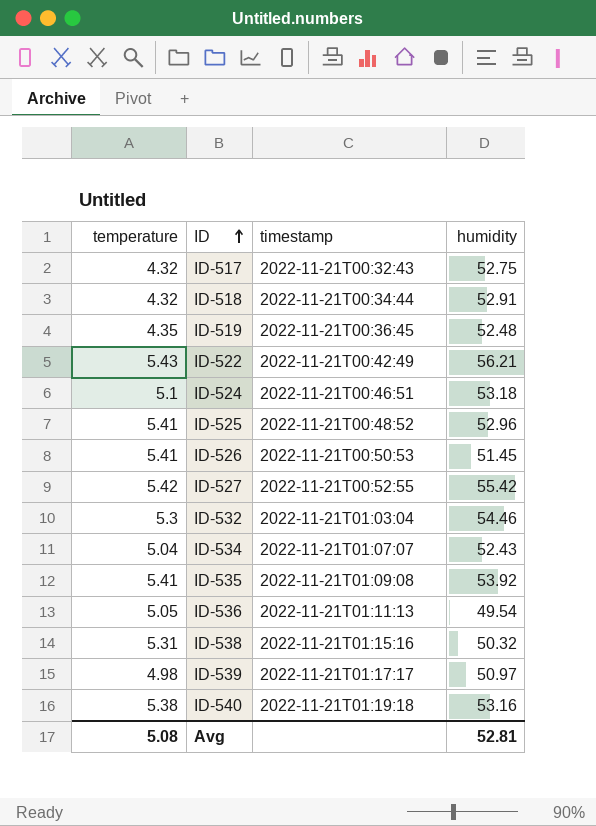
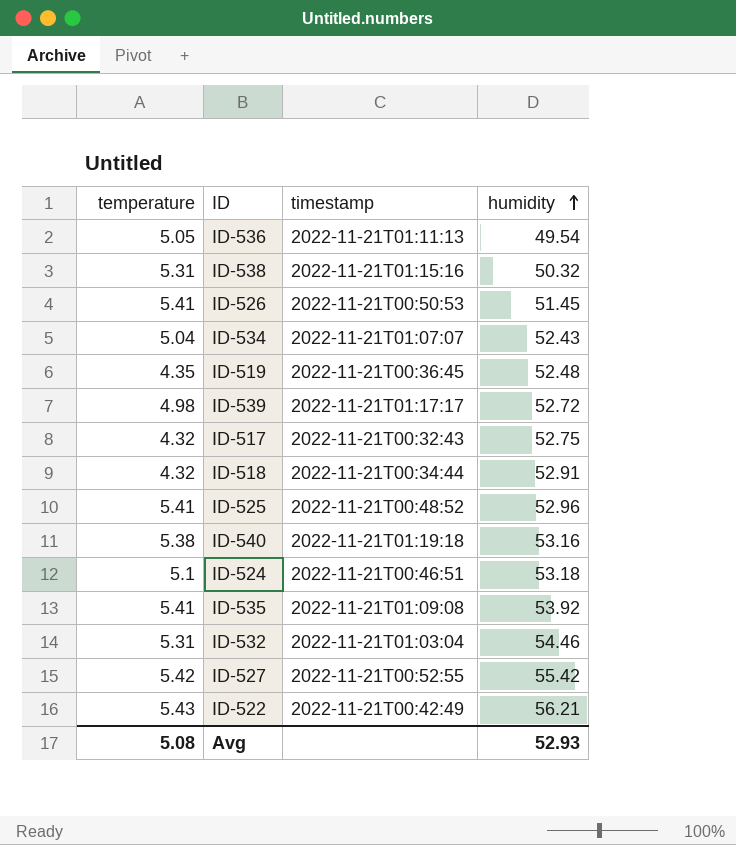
row order: ID ascending -> humidity ascending
ID-539 | humidity: 50.97 -> 52.72
ID-532 | temperature: 5.3 -> 5.31
Avg | humidity: 52.81 -> 52.93

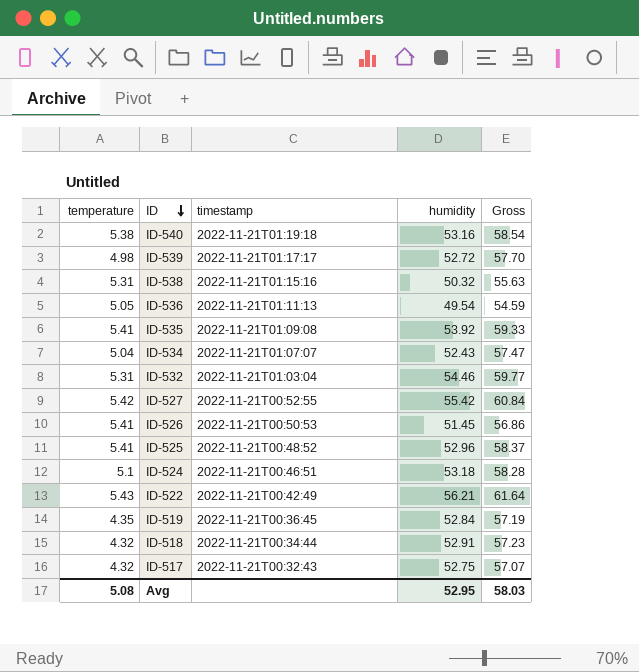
row order: humidity ascending -> ID descending
column Gross | formula: none -> [temperature] + [humidity]
ID-519 | humidity: 52.48 -> 52.84
Avg | humidity: 52.93 -> 52.95

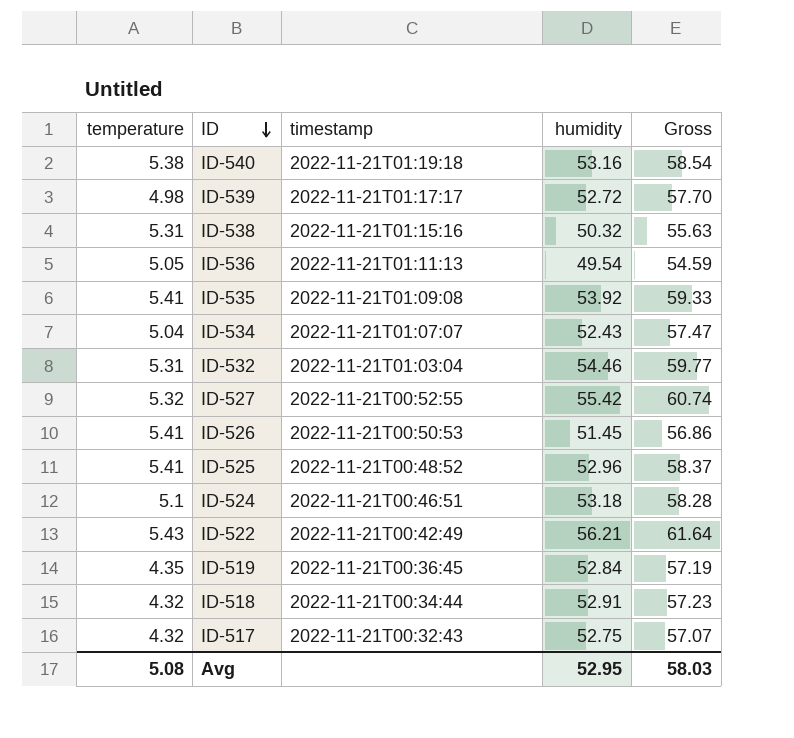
ID-527 | temperature: 5.42 -> 5.32
ID-527 | Gross: 60.84 -> 60.74

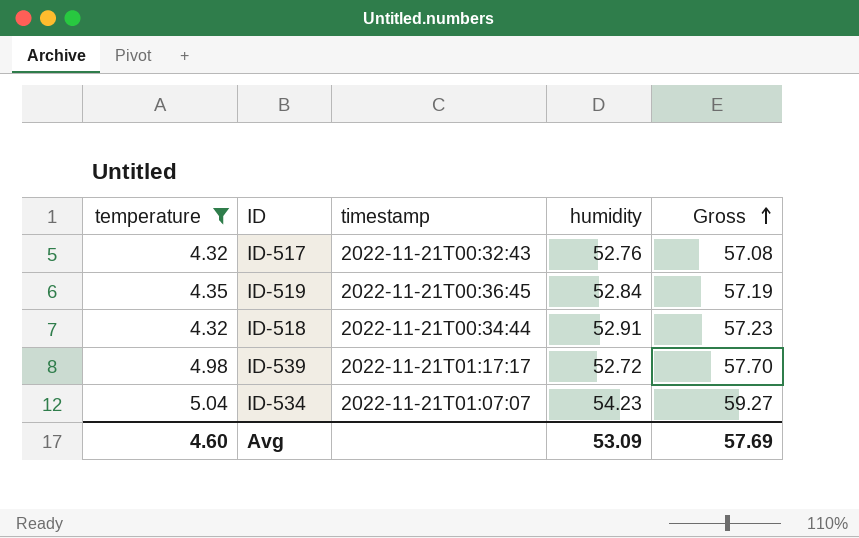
filter: none -> temperature <= 5.04
row order: ID descending -> Gross ascending
ID-517 | humidity: 52.75 -> 52.76
ID-517 | Gross: 57.07 -> 57.08
ID-534 | humidity: 52.43 -> 54.23
ID-534 | Gross: 57.47 -> 59.27
Avg | temperature: 5.08 -> 4.60
Avg | humidity: 52.95 -> 53.09
Avg | Gross: 58.03 -> 57.69

